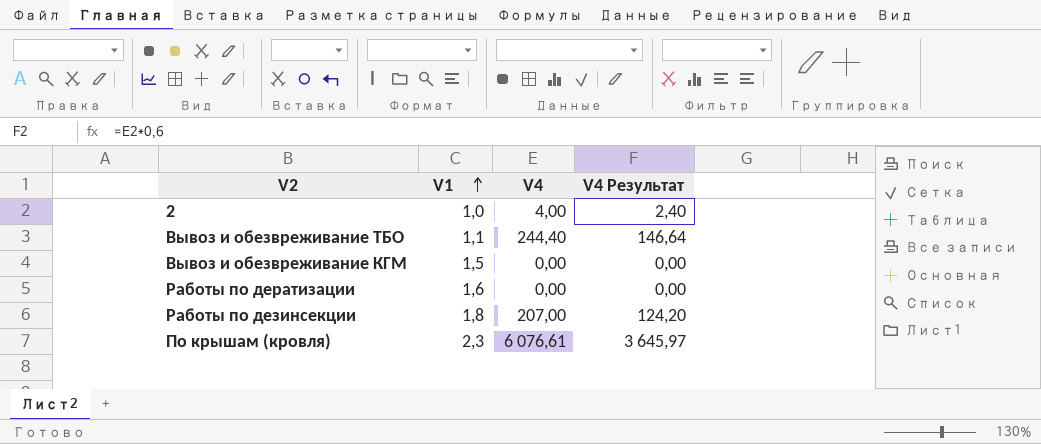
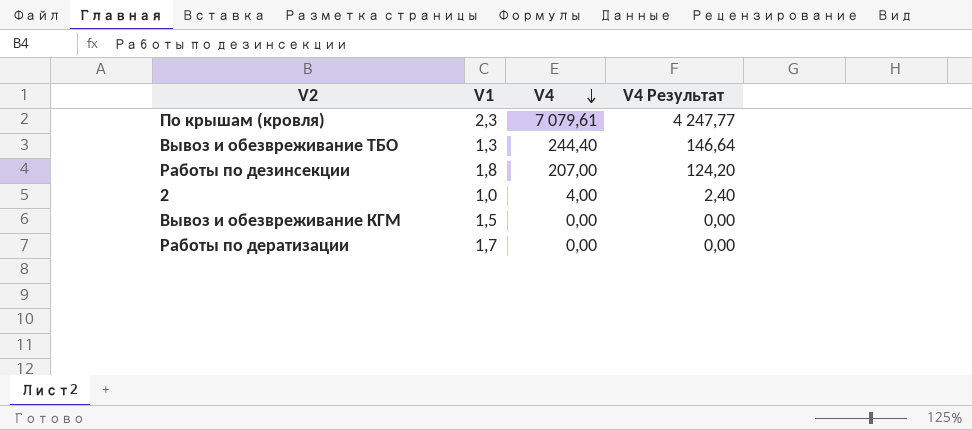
row order: V1 ascending -> V4 descending
По крышам (кровля) | V4: 6 076,61 -> 7 079,61
По крышам (кровля) | V4 Результат: 3 645,97 -> 4 247,77
Вывоз и обезвреживание ТБО | V1: 1,1 -> 1,3
Работы по дератизации | V1: 1,6 -> 1,7

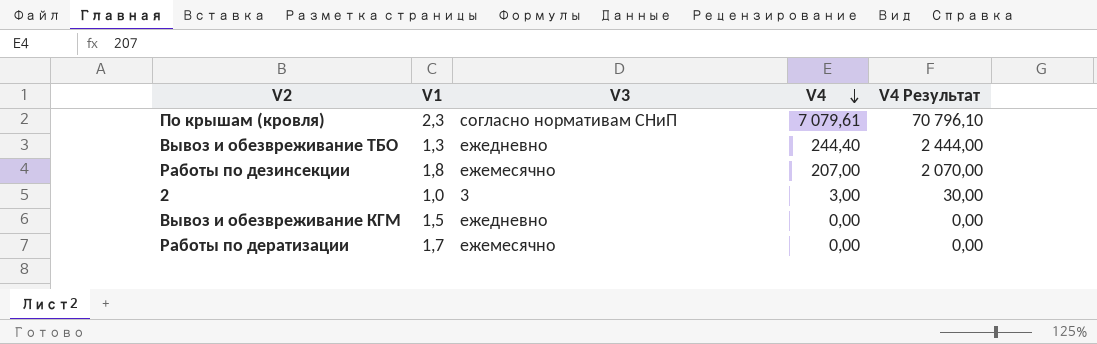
column V3 | position: none -> 3
column V4 Результат | formula: [V4] * 0,6 -> [V4] * 10
2 | V4: 4,00 -> 3,00

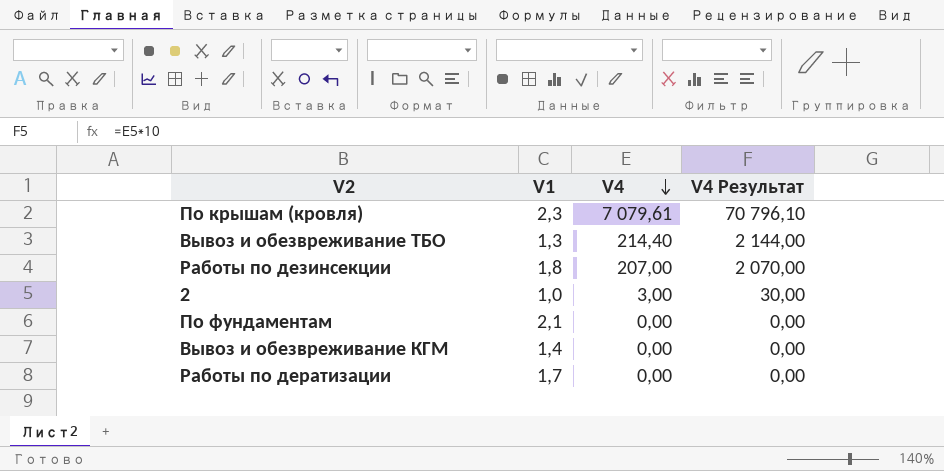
column V3 | position: 3 -> none
Вывоз и обезвреживание ТБО | V4: 244,40 -> 214,40
Вывоз и обезвреживание ТБО | V4 Результат: 2 444,00 -> 2 144,00
row По фундаментам: none -> 2,1 | 0,00 | 0,00
Вывоз и обезвреживание КГМ | V1: 1,5 -> 1,4

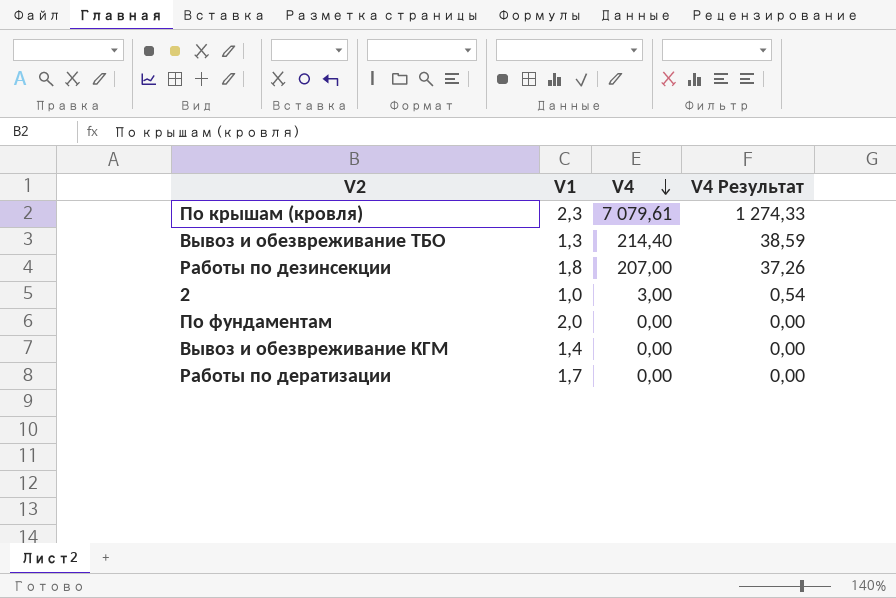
column V4 Результат | formula: [V4] * 10 -> [V4] * 0,18
По фундаментам | V1: 2,1 -> 2,0

